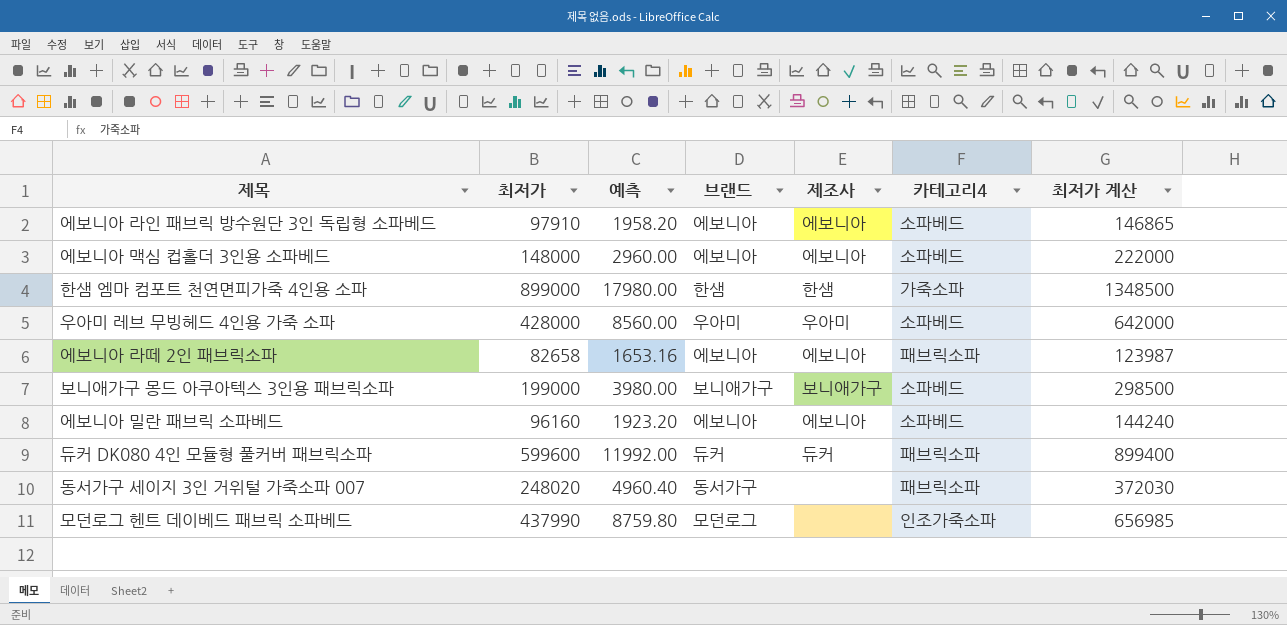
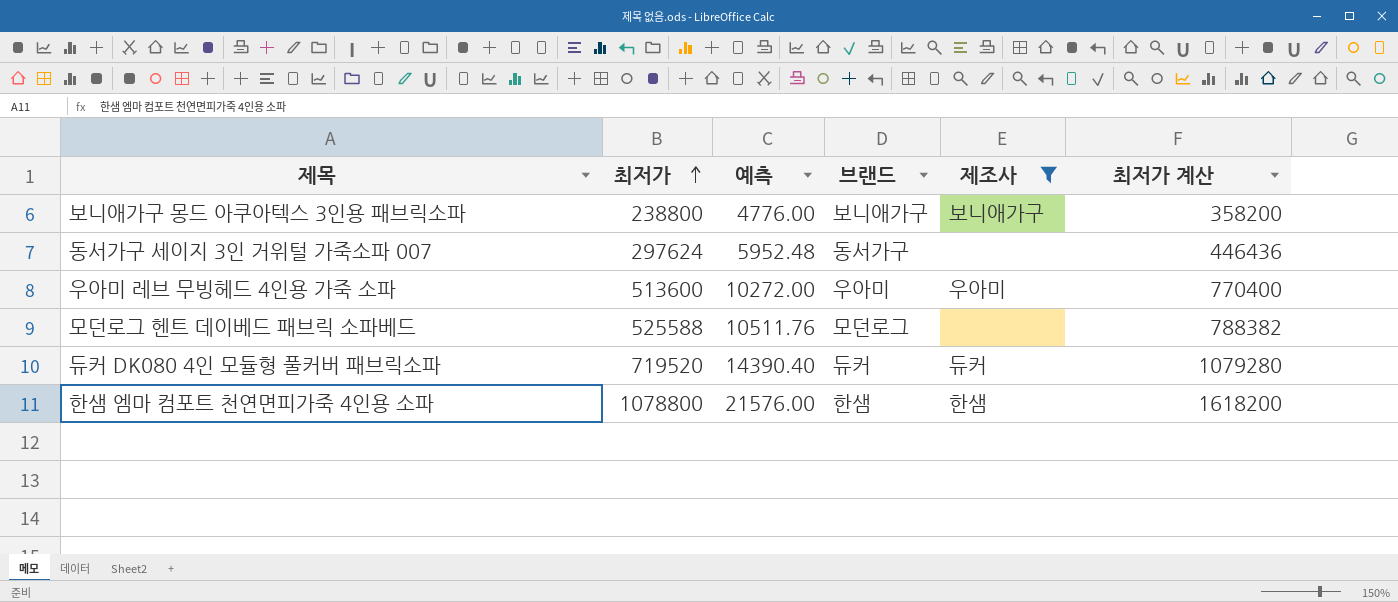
filter: none -> 제조사 != 에보니아
row order: none -> 최저가 ascending
column 카테고리4 | position: 6 -> none
보니애가구 몽드 아쿠아텍스 3인용 패브릭소파 | 최저가: 199000 -> 238800
보니애가구 몽드 아쿠아텍스 3인용 패브릭소파 | 예측: 3980.00 -> 4776.00
보니애가구 몽드 아쿠아텍스 3인용 패브릭소파 | 최저가 계산: 298500 -> 358200
동서가구 세이지 3인 거위털 가죽소파 007 | 최저가: 248020 -> 297624
동서가구 세이지 3인 거위털 가죽소파 007 | 예측: 4960.40 -> 5952.48
동서가구 세이지 3인 거위털 가죽소파 007 | 최저가 계산: 372030 -> 446436
우아미 레브 무빙헤드 4인용 가죽 소파 | 최저가: 428000 -> 513600
우아미 레브 무빙헤드 4인용 가죽 소파 | 예측: 8560.00 -> 10272.00
우아미 레브 무빙헤드 4인용 가죽 소파 | 최저가 계산: 642000 -> 770400
모던로그 헨트 데이베드 패브릭 소파베드 | 최저가: 437990 -> 525588
모던로그 헨트 데이베드 패브릭 소파베드 | 예측: 8759.80 -> 10511.76
모던로그 헨트 데이베드 패브릭 소파베드 | 최저가 계산: 656985 -> 788382
듀커 DK080 4인 모듈형 풀커버 패브릭소파 | 최저가: 599600 -> 719520
듀커 DK080 4인 모듈형 풀커버 패브릭소파 | 예측: 11992.00 -> 14390.40
듀커 DK080 4인 모듈형 풀커버 패브릭소파 | 최저가 계산: 899400 -> 1079280
한샘 엠마 컴포트 천연면피가죽 4인용 소파 | 최저가: 899000 -> 1078800
한샘 엠마 컴포트 천연면피가죽 4인용 소파 | 예측: 17980.00 -> 21576.00
한샘 엠마 컴포트 천연면피가죽 4인용 소파 | 최저가 계산: 1348500 -> 1618200

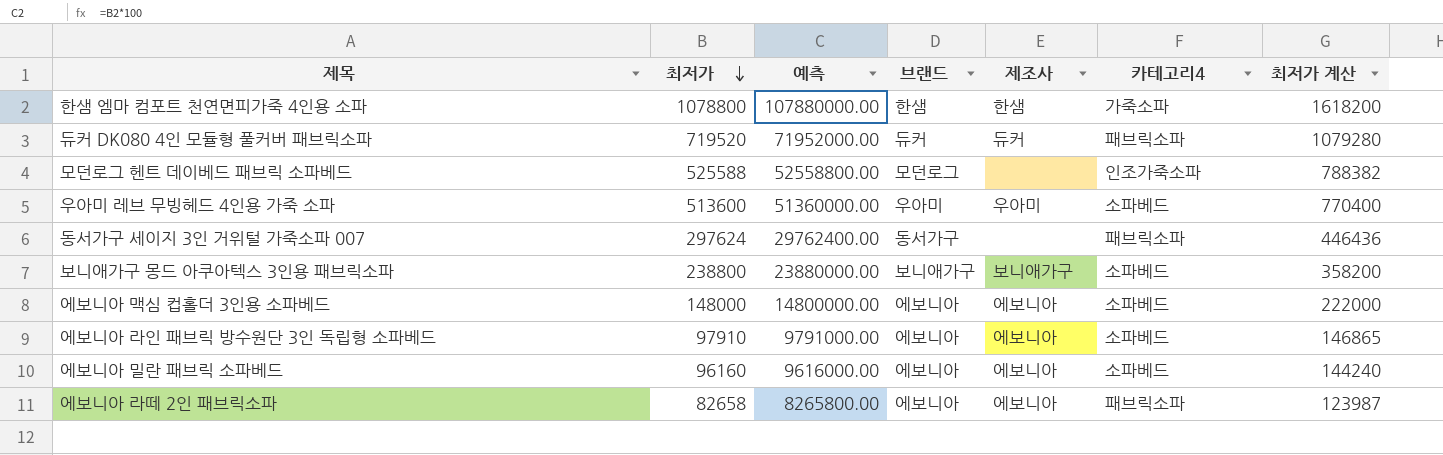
filter: 제조사 != 에보니아 -> none
row order: 최저가 ascending -> 최저가 descending
column 예측 | formula: [최저가] * 0.02 -> [최저가] * 100
column 카테고리4 | position: none -> 6

